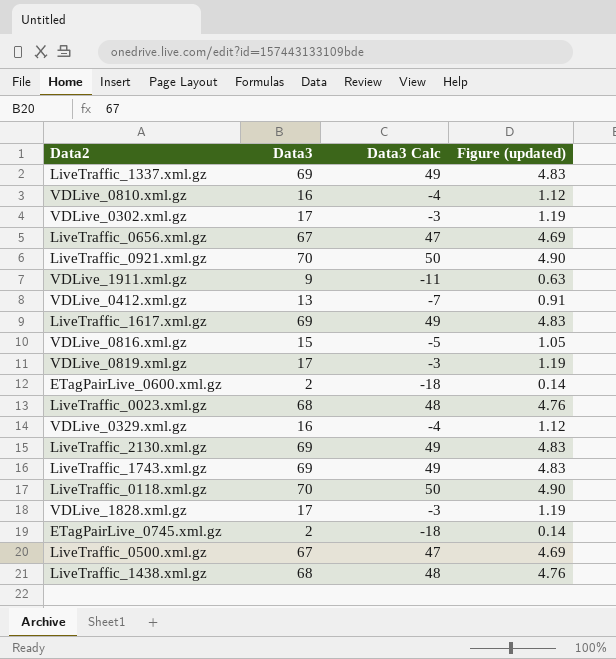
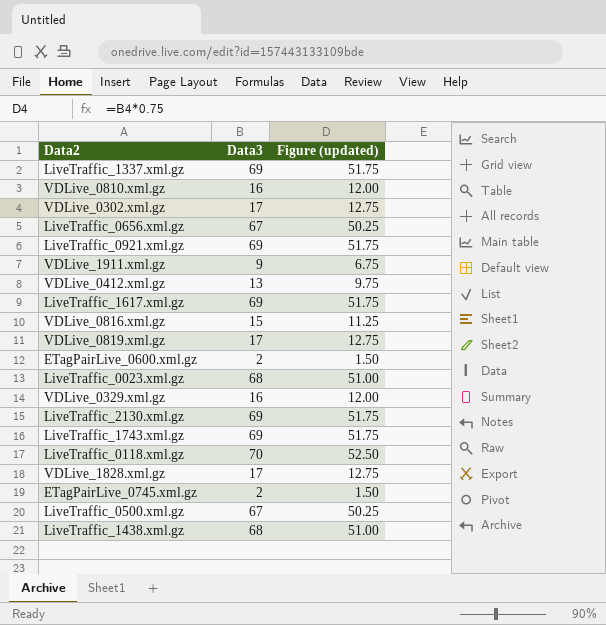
column Data3 Calc | formula: [Data3] - 20 -> none
column Figure (updated) | formula: [Data3] * 0.07 -> [Data3] * 0.75
LiveTraffic_0921.xml.gz | Data3: 70 -> 69

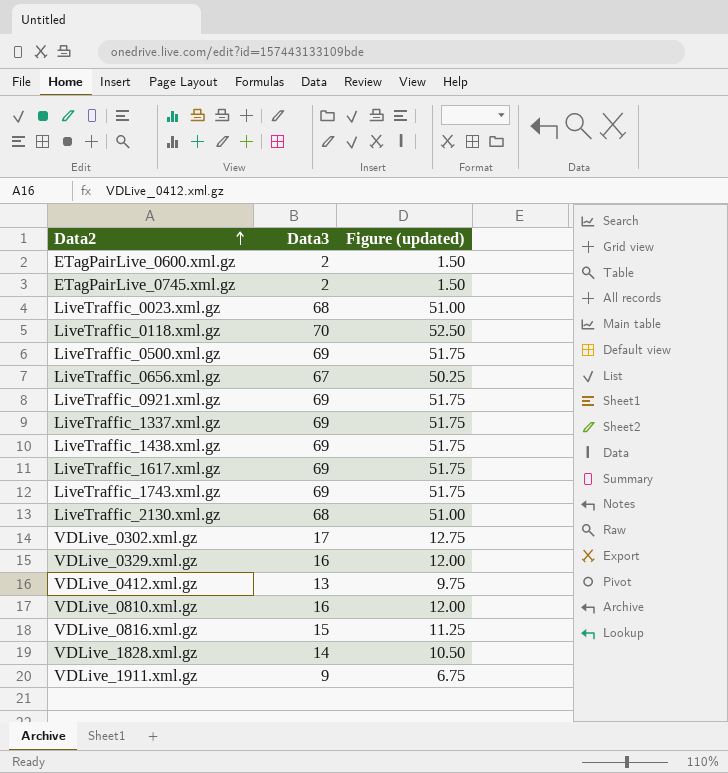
row order: none -> Data2 ascending
row VDLive_0819.xml.gz: 17 | 12.75 -> none
LiveTraffic_0500.xml.gz | Data3: 67 -> 69
LiveTraffic_0500.xml.gz | Figure (updated): 50.25 -> 51.75
LiveTraffic_1438.xml.gz | Data3: 68 -> 69
LiveTraffic_1438.xml.gz | Figure (updated): 51.00 -> 51.75
LiveTraffic_2130.xml.gz | Data3: 69 -> 68
LiveTraffic_2130.xml.gz | Figure (updated): 51.75 -> 51.00
VDLive_1828.xml.gz | Data3: 17 -> 14
VDLive_1828.xml.gz | Figure (updated): 12.75 -> 10.50

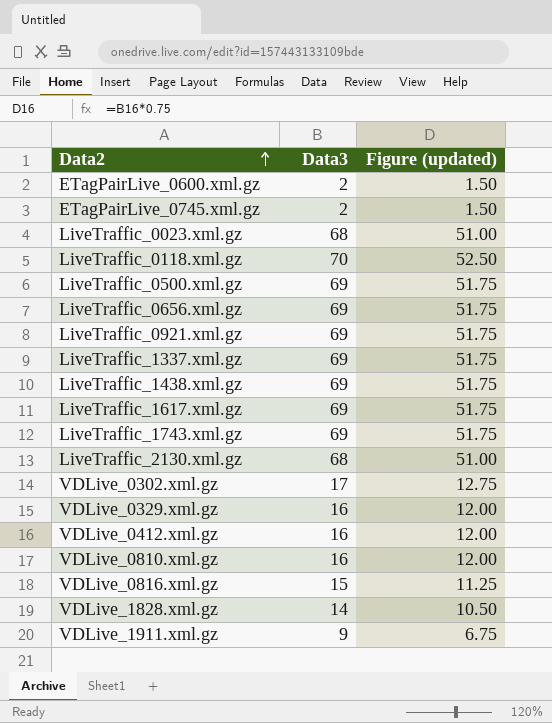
LiveTraffic_0656.xml.gz | Data3: 67 -> 69
LiveTraffic_0656.xml.gz | Figure (updated): 50.25 -> 51.75
VDLive_0412.xml.gz | Data3: 13 -> 16
VDLive_0412.xml.gz | Figure (updated): 9.75 -> 12.00

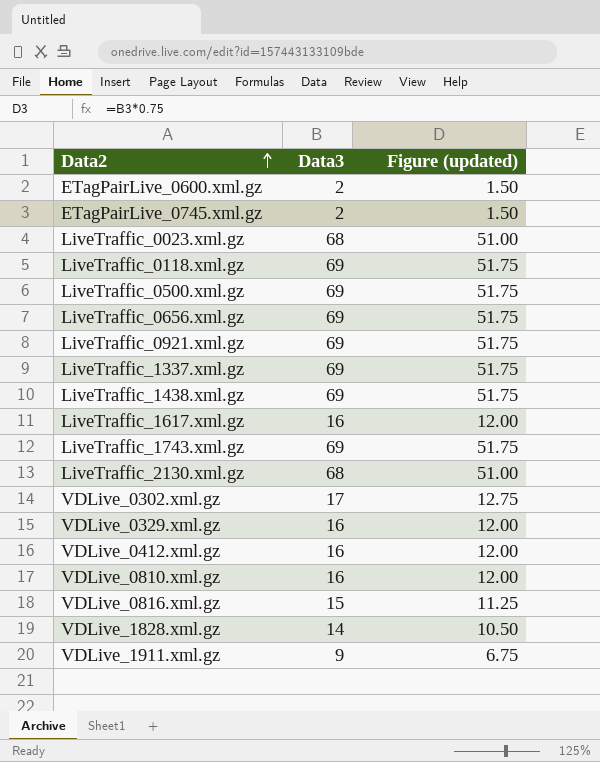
LiveTraffic_0118.xml.gz | Data3: 70 -> 69
LiveTraffic_0118.xml.gz | Figure (updated): 52.50 -> 51.75
LiveTraffic_1617.xml.gz | Data3: 69 -> 16
LiveTraffic_1617.xml.gz | Figure (updated): 51.75 -> 12.00

